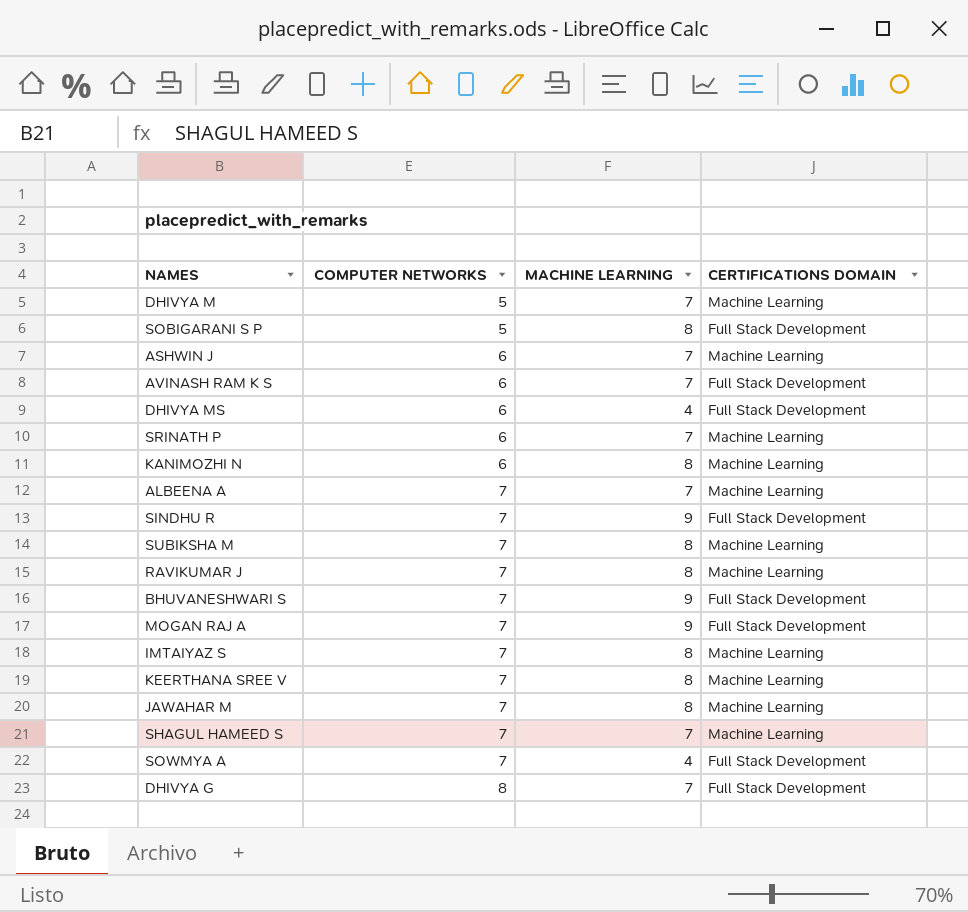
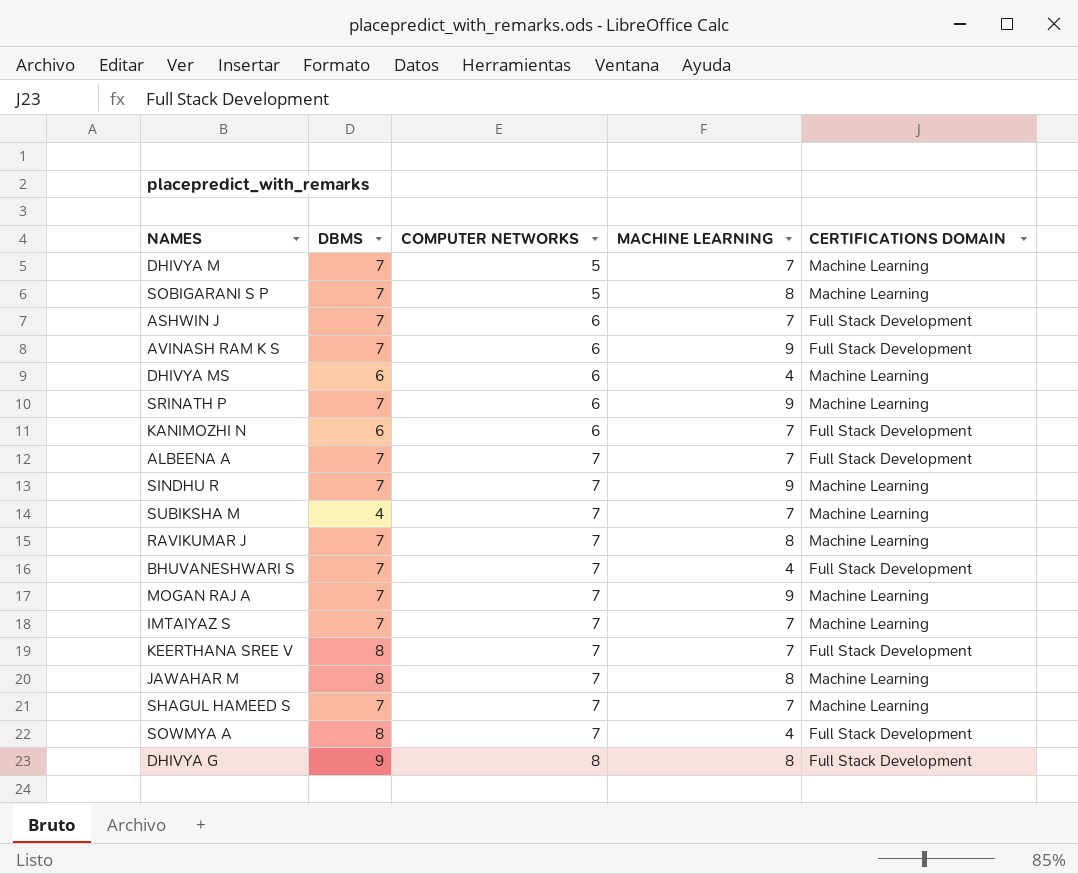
column DBMS | position: none -> 2
SOBIGARANI S P | CERTIFICATIONS DOMAIN: Full Stack Development -> Machine Learning
ASHWIN J | CERTIFICATIONS DOMAIN: Machine Learning -> Full Stack Development
AVINASH RAM K S | MACHINE LEARNING: 7 -> 9
DHIVYA MS | CERTIFICATIONS DOMAIN: Full Stack Development -> Machine Learning
SRINATH P | MACHINE LEARNING: 7 -> 9
KANIMOZHI N | MACHINE LEARNING: 8 -> 7
KANIMOZHI N | CERTIFICATIONS DOMAIN: Machine Learning -> Full Stack Development
ALBEENA A | CERTIFICATIONS DOMAIN: Machine Learning -> Full Stack Development
SINDHU R | CERTIFICATIONS DOMAIN: Full Stack Development -> Machine Learning
SUBIKSHA M | MACHINE LEARNING: 8 -> 7
BHUVANESHWARI S | MACHINE LEARNING: 9 -> 4
MOGAN RAJ A | CERTIFICATIONS DOMAIN: Full Stack Development -> Machine Learning
IMTAIYAZ S | MACHINE LEARNING: 8 -> 7
KEERTHANA SREE V | MACHINE LEARNING: 8 -> 7
KEERTHANA SREE V | CERTIFICATIONS DOMAIN: Machine Learning -> Full Stack Development
DHIVYA G | MACHINE LEARNING: 7 -> 8

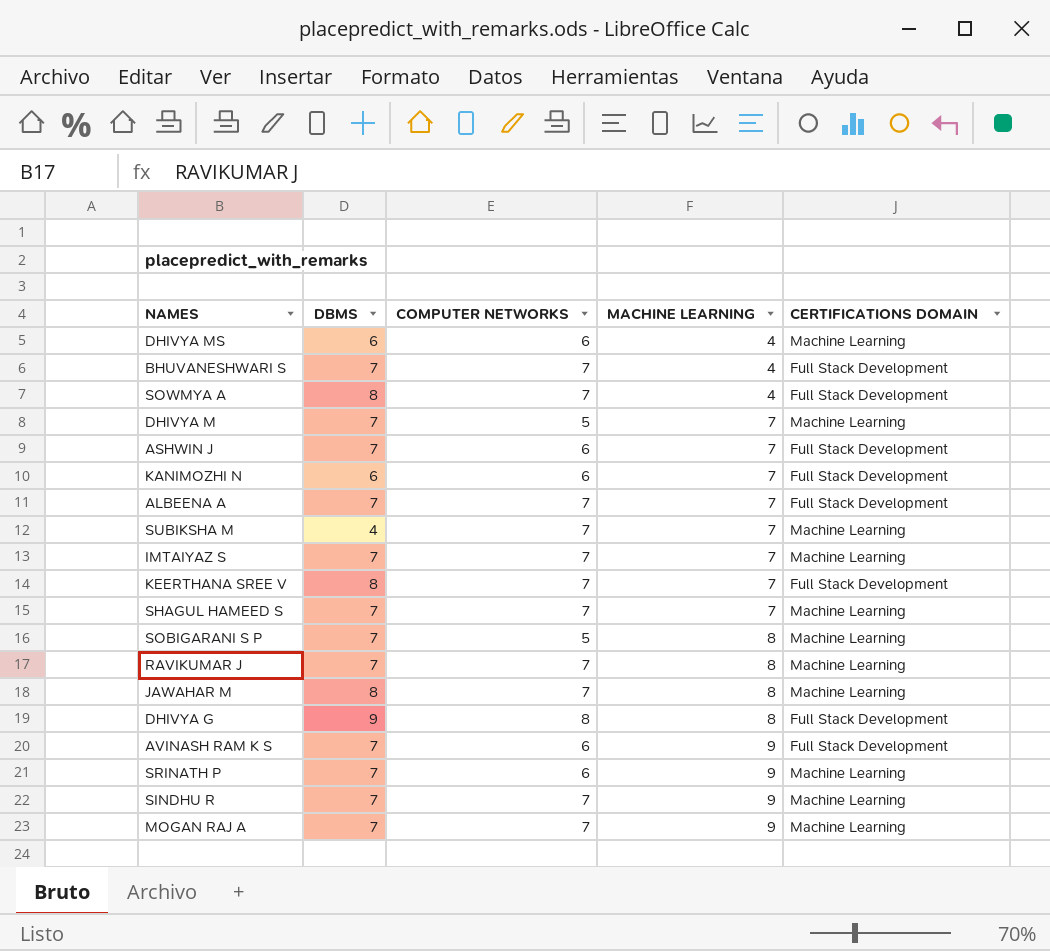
row order: COMPUTER NETWORKS ascending -> MACHINE LEARNING ascending

